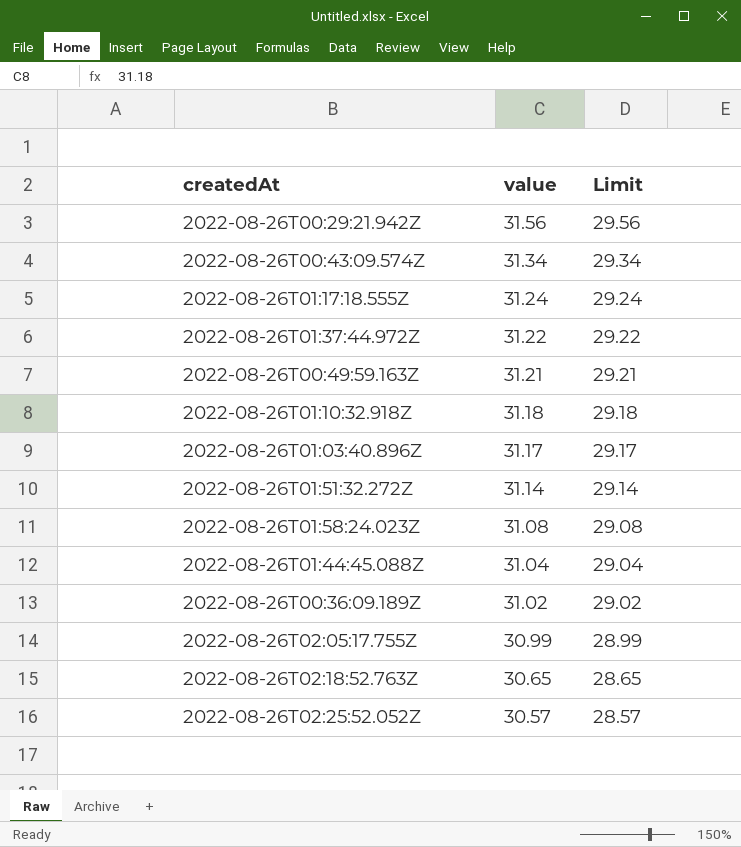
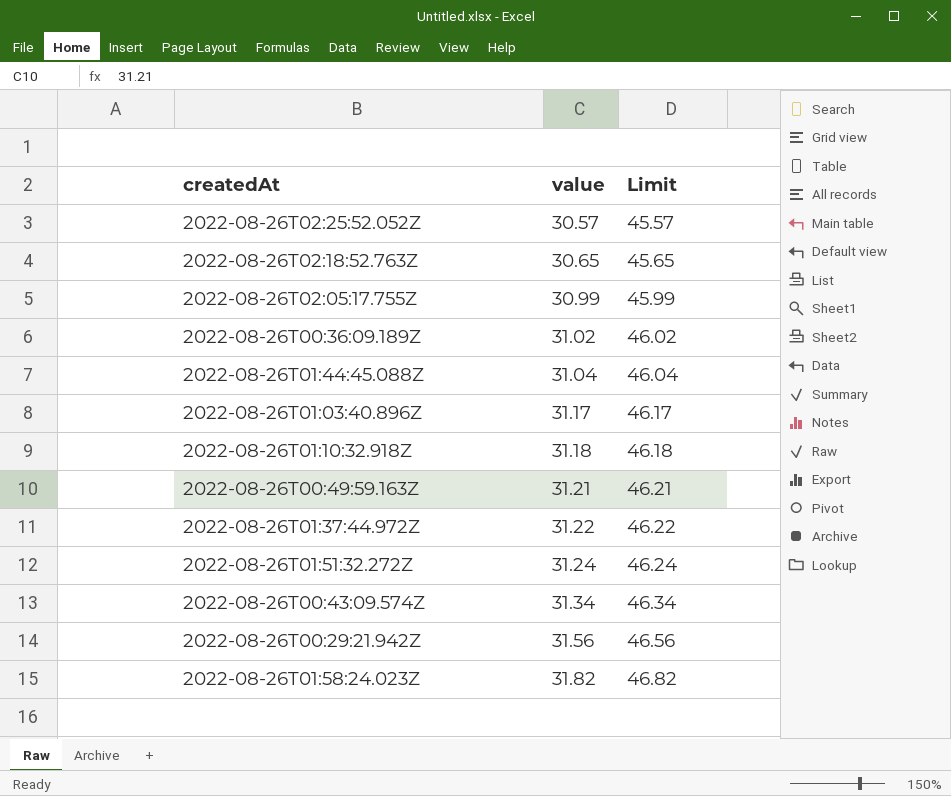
row order: value descending -> value ascending
column Limit | formula: [value] - 2 -> [value] + 15
row 2022-08-26T01:17:18.555Z: 31.24 | 29.24 -> none
2022-08-26T01:51:32.272Z | value: 31.14 -> 31.24
2022-08-26T01:58:24.023Z | value: 31.08 -> 31.82

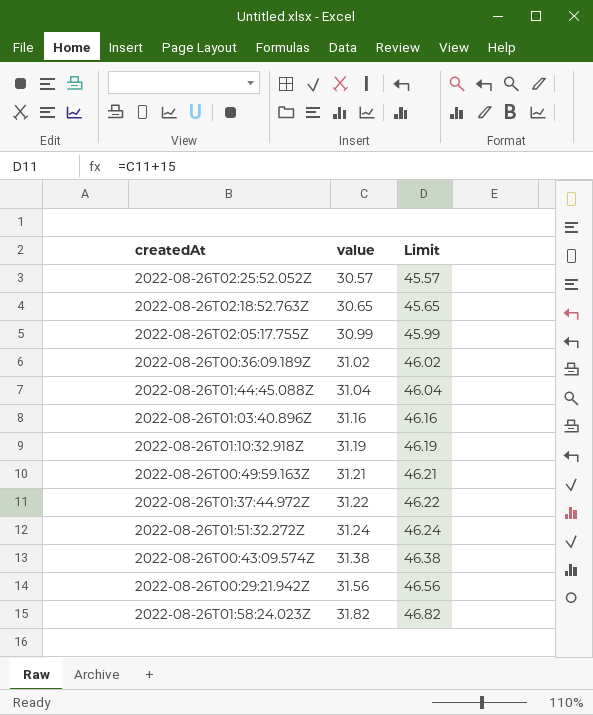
2022-08-26T01:03:40.896Z | value: 31.17 -> 31.16
2022-08-26T01:03:40.896Z | Limit: 46.17 -> 46.16
2022-08-26T01:10:32.918Z | value: 31.18 -> 31.19
2022-08-26T01:10:32.918Z | Limit: 46.18 -> 46.19
2022-08-26T00:43:09.574Z | value: 31.34 -> 31.38
2022-08-26T00:43:09.574Z | Limit: 46.34 -> 46.38

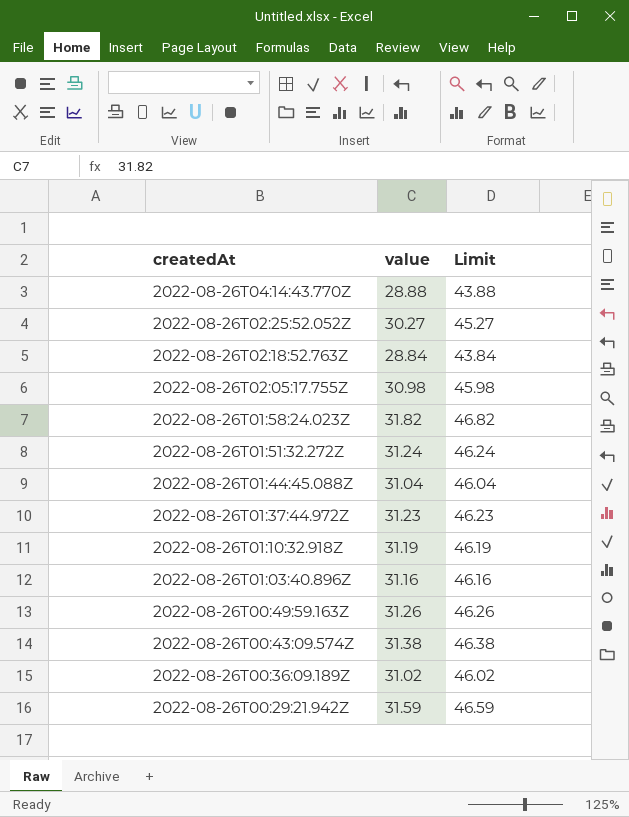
row order: value ascending -> createdAt descending
row 2022-08-26T04:14:43.770Z: none -> 28.88 | 43.88
2022-08-26T02:25:52.052Z | value: 30.57 -> 30.27
2022-08-26T02:25:52.052Z | Limit: 45.57 -> 45.27
2022-08-26T02:18:52.763Z | value: 30.65 -> 28.84
2022-08-26T02:18:52.763Z | Limit: 45.65 -> 43.84
2022-08-26T02:05:17.755Z | value: 30.99 -> 30.98
2022-08-26T02:05:17.755Z | Limit: 45.99 -> 45.98
2022-08-26T01:37:44.972Z | value: 31.22 -> 31.23
2022-08-26T01:37:44.972Z | Limit: 46.22 -> 46.23
2022-08-26T00:49:59.163Z | value: 31.21 -> 31.26
2022-08-26T00:49:59.163Z | Limit: 46.21 -> 46.26
2022-08-26T00:29:21.942Z | value: 31.56 -> 31.59
2022-08-26T00:29:21.942Z | Limit: 46.56 -> 46.59

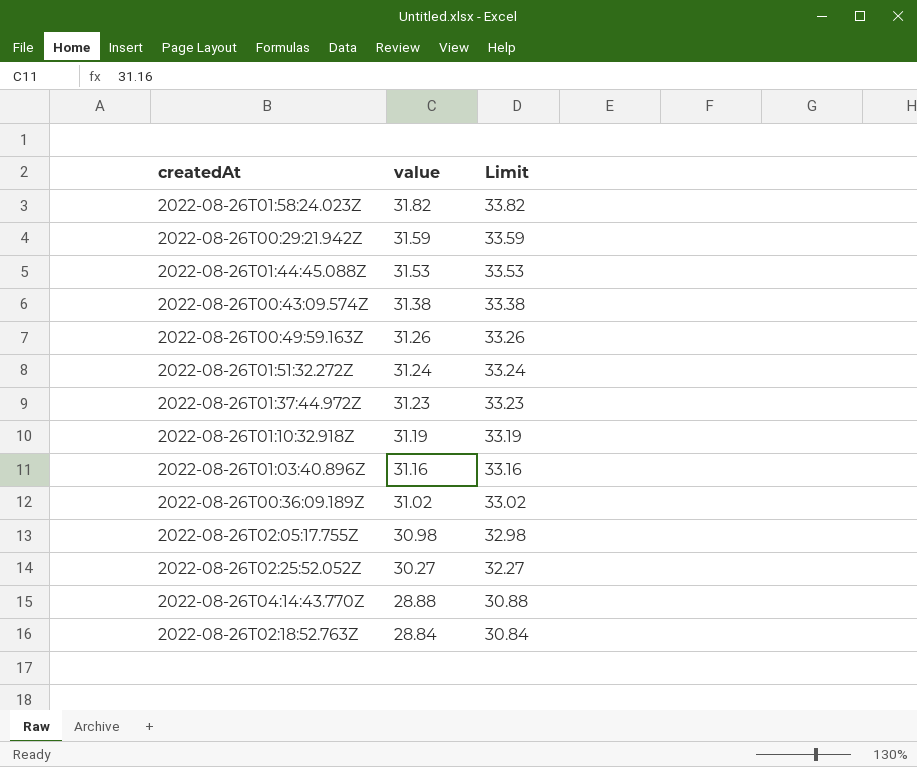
row order: createdAt descending -> value descending
column Limit | formula: [value] + 15 -> [value] + 2
2022-08-26T01:44:45.088Z | value: 31.04 -> 31.53

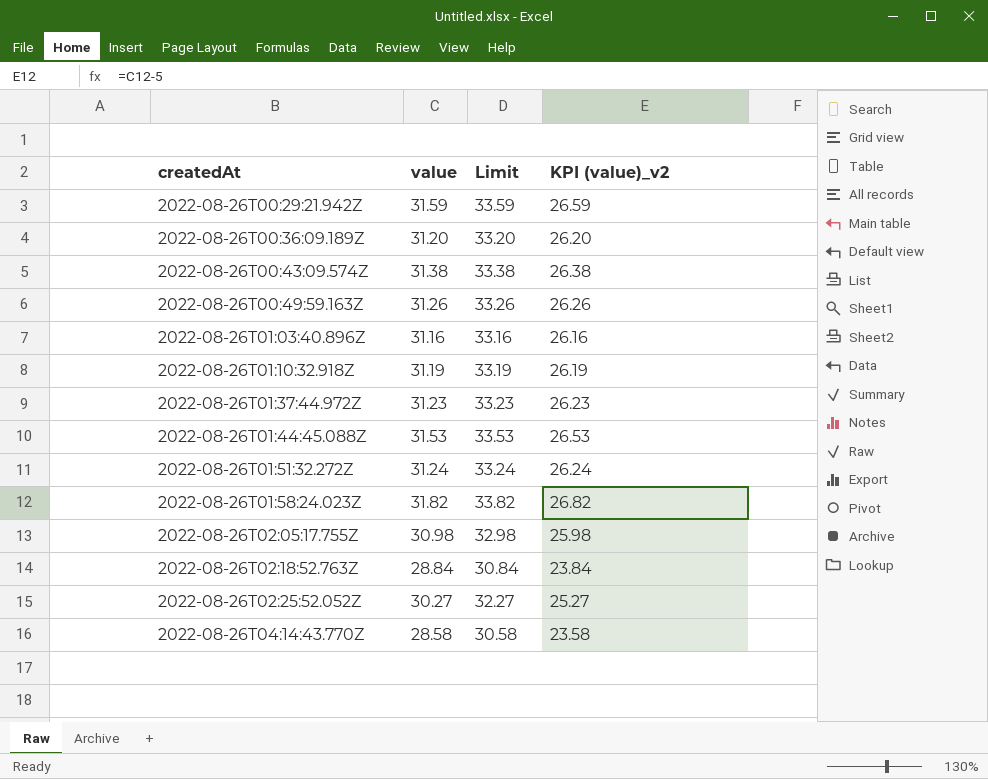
row order: value descending -> createdAt ascending
column KPI (value)_v2 | formula: none -> [value] - 5
2022-08-26T00:36:09.189Z | value: 31.02 -> 31.20
2022-08-26T00:36:09.189Z | Limit: 33.02 -> 33.20
2022-08-26T04:14:43.770Z | value: 28.88 -> 28.58
2022-08-26T04:14:43.770Z | Limit: 30.88 -> 30.58

